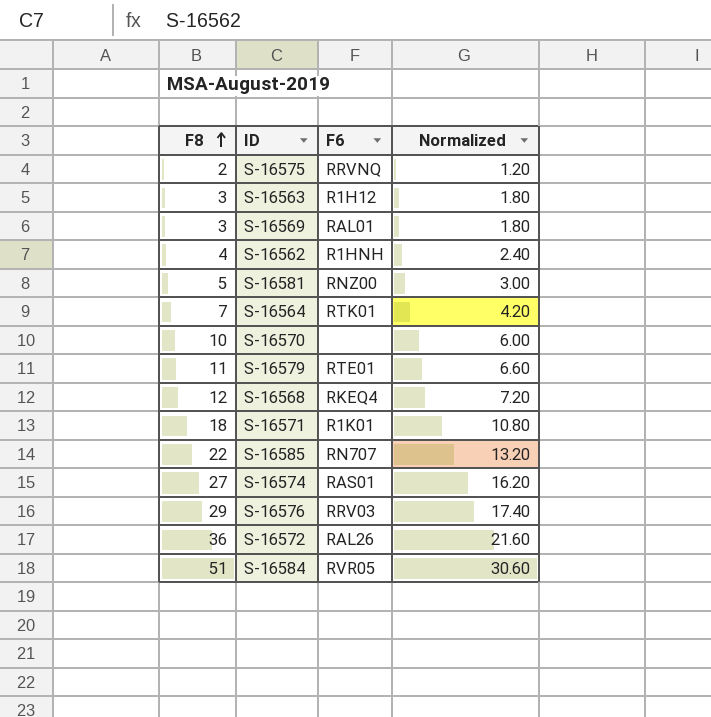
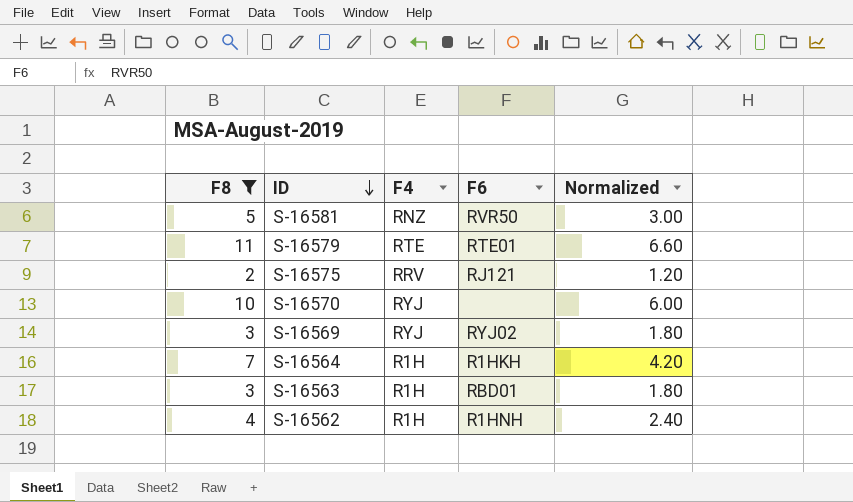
filter: none -> F8 <= 11
row order: F8 ascending -> ID descending
column F4 | position: none -> 3
S-16581 | F6: RNZ00 -> RVR50
S-16575 | F6: RRVNQ -> RJ121
S-16569 | F6: RAL01 -> RYJ02
S-16564 | F6: RTK01 -> R1HKH
S-16563 | F6: R1H12 -> RBD01

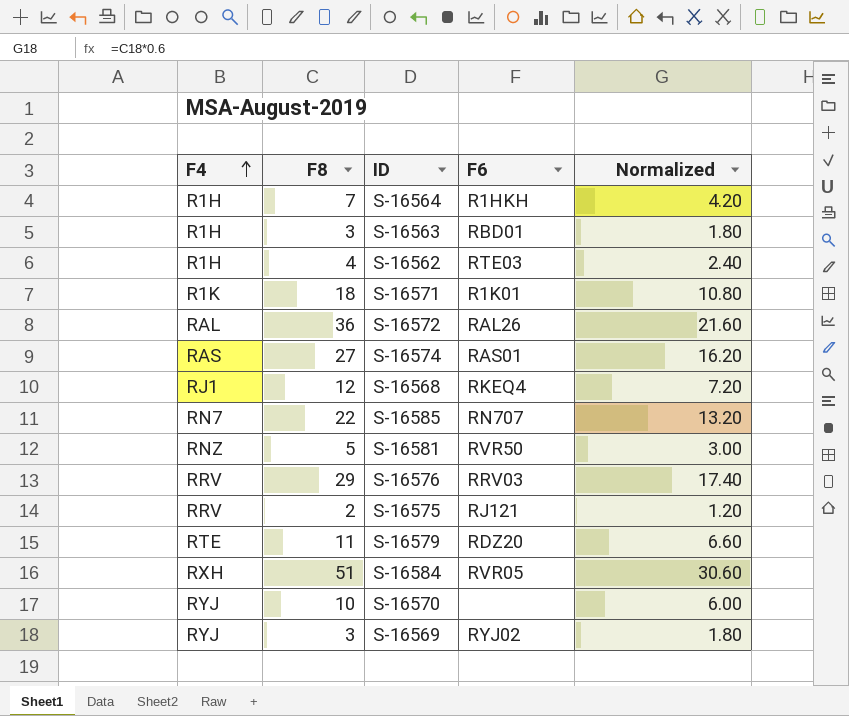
filter: F8 <= 11 -> none
row order: ID descending -> F4 ascending
column F4 | position: 3 -> 1
S-16562 | F6: R1HNH -> RTE03
S-16579 | F6: RTE01 -> RDZ20

